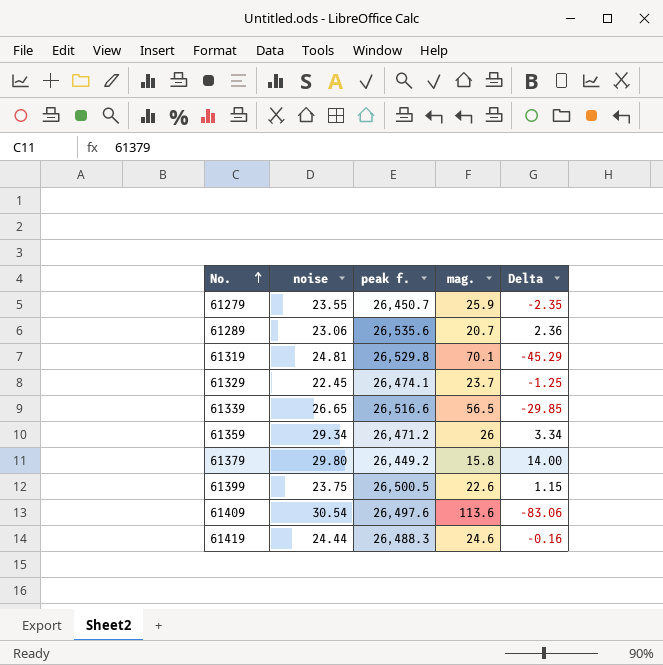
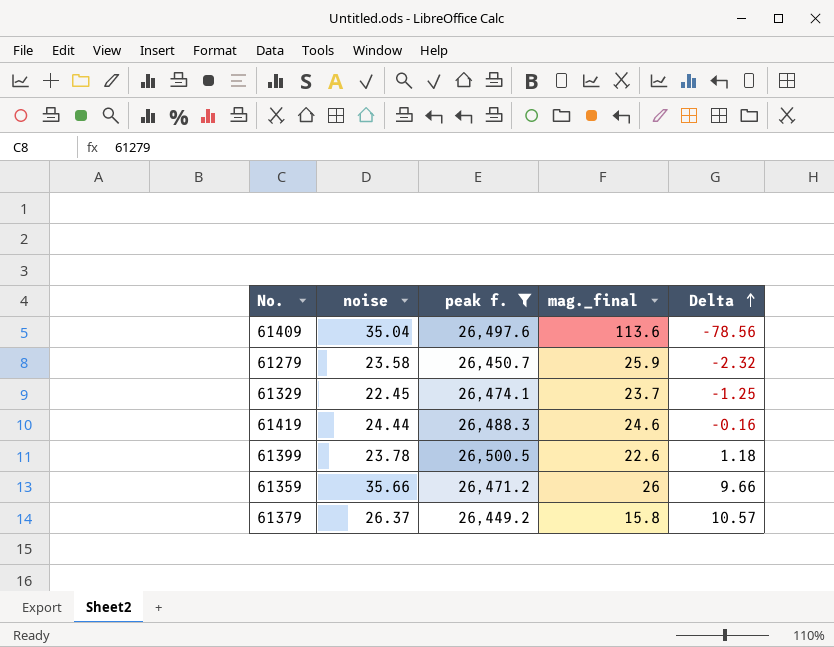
filter: none -> peak f. <= 26,500.5
row order: No. ascending -> Delta ascending
column name: mag. -> mag._final
61409 | noise: 30.54 -> 35.04
61409 | Delta: -83.06 -> -78.56
61279 | noise: 23.55 -> 23.58
61279 | Delta: -2.35 -> -2.32
61399 | noise: 23.75 -> 23.78
61399 | Delta: 1.15 -> 1.18
61359 | noise: 29.34 -> 35.66
61359 | Delta: 3.34 -> 9.66
61379 | noise: 29.80 -> 26.37
61379 | Delta: 14.00 -> 10.57

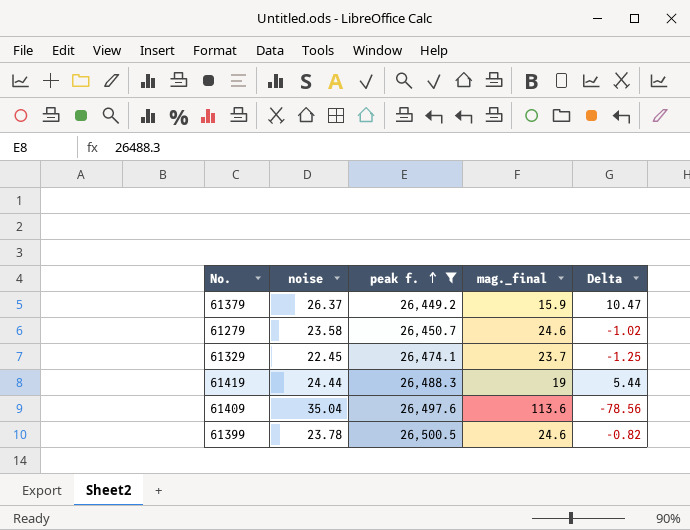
row order: Delta ascending -> peak f. ascending
row 61359: 35.66 | 26,471.2 | 26 | 9.66 -> none
61379 | mag._final: 15.8 -> 15.9
61379 | Delta: 10.57 -> 10.47
61279 | mag._final: 25.9 -> 24.6
61279 | Delta: -2.32 -> -1.02
61419 | mag._final: 24.6 -> 19
61419 | Delta: -0.16 -> 5.44
61399 | mag._final: 22.6 -> 24.6
61399 | Delta: 1.18 -> -0.82

